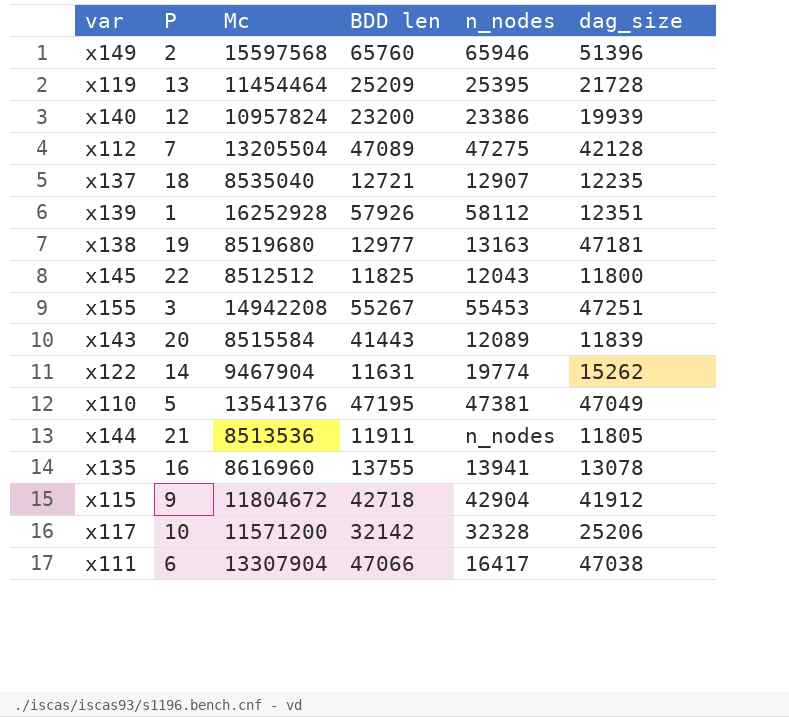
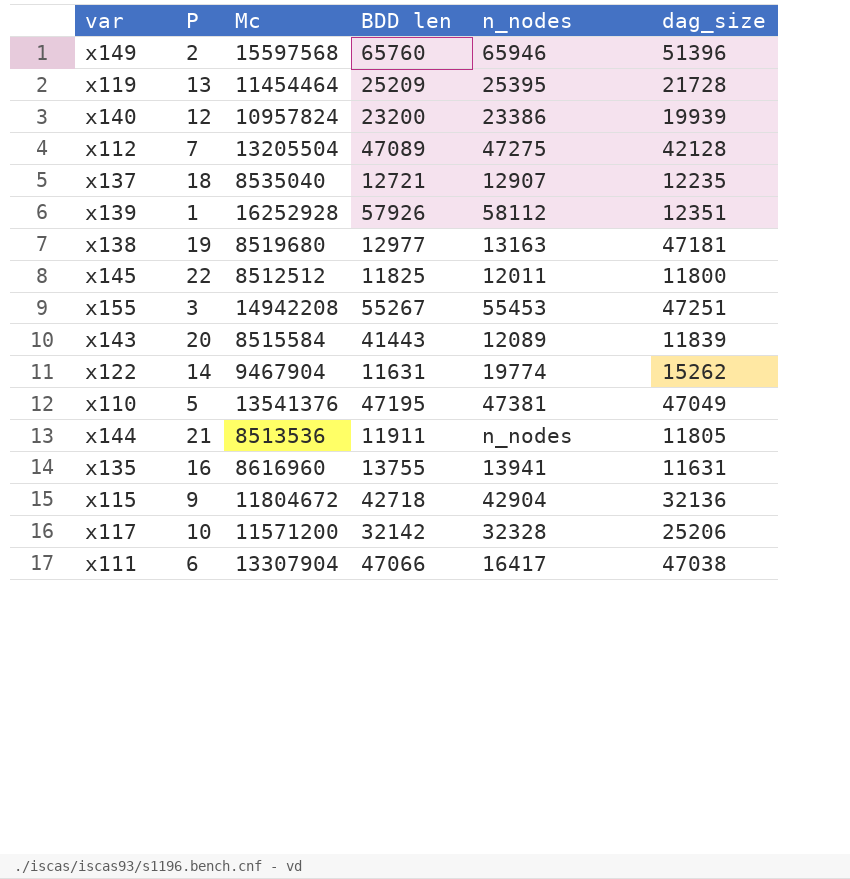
x145 | n_nodes: 12043 -> 12011
x135 | dag_size: 13078 -> 11631
x115 | dag_size: 41912 -> 32136

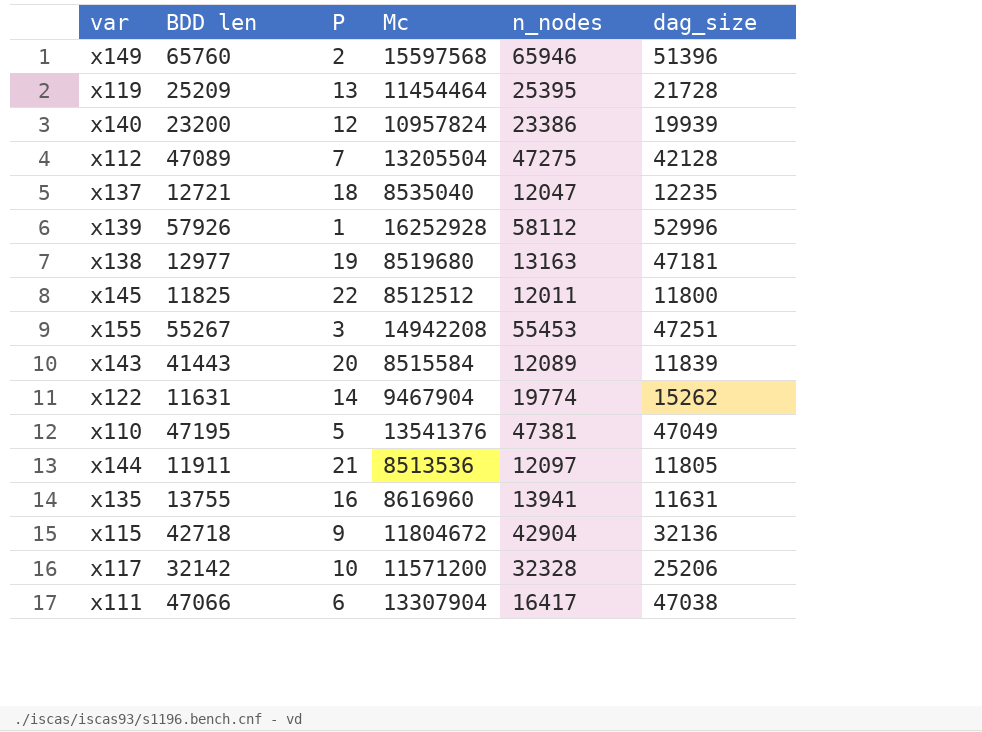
column BDD len | position: 4 -> 2
x137 | n_nodes: 12907 -> 12047
x139 | dag_size: 12351 -> 52996
x144 | n_nodes: n_nodes -> 12097

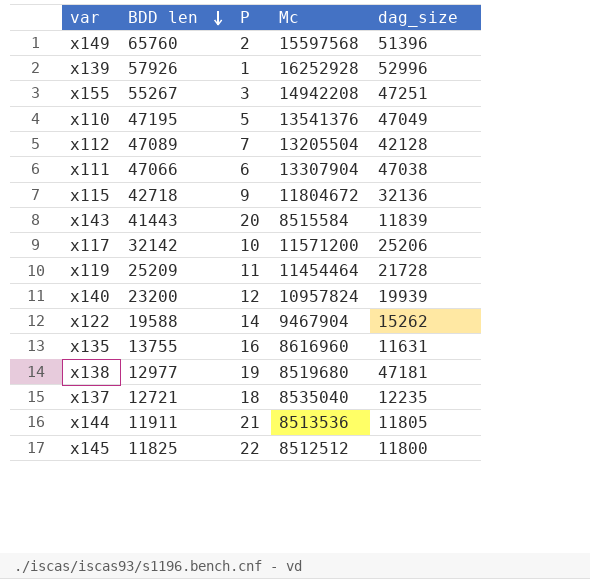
row order: none -> BDD len descending
column n_nodes | position: 5 -> none
x119 | P: 13 -> 11
x122 | BDD len: 11631 -> 19588

